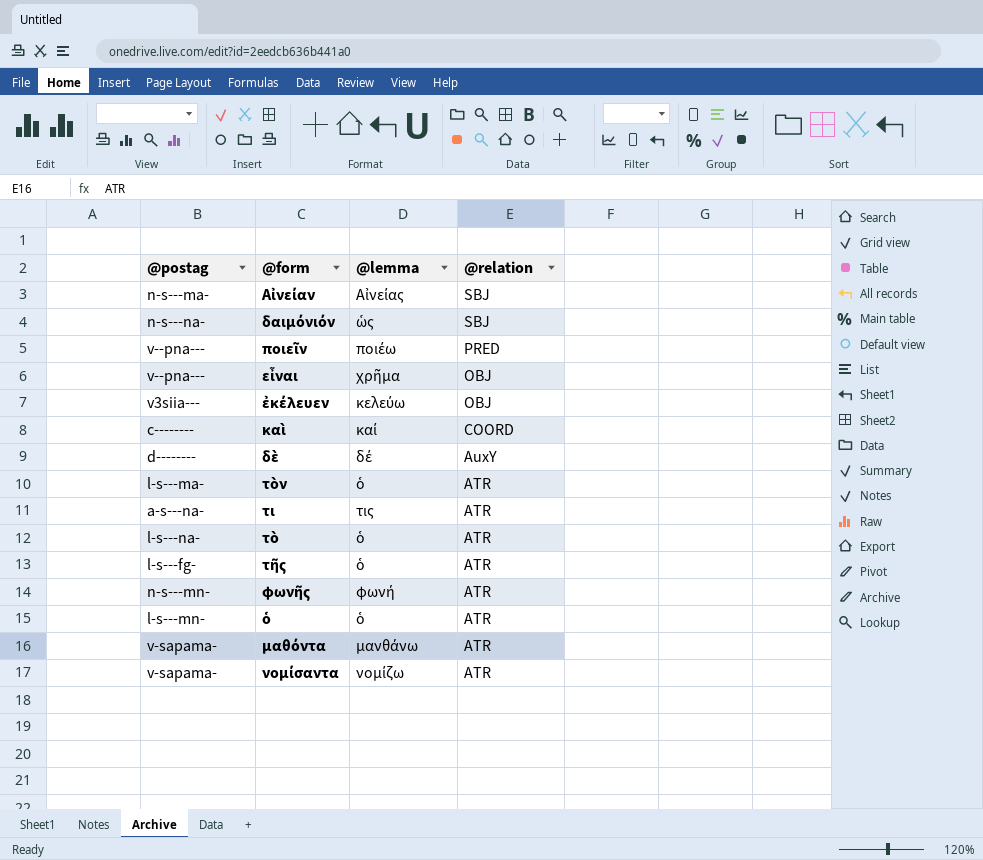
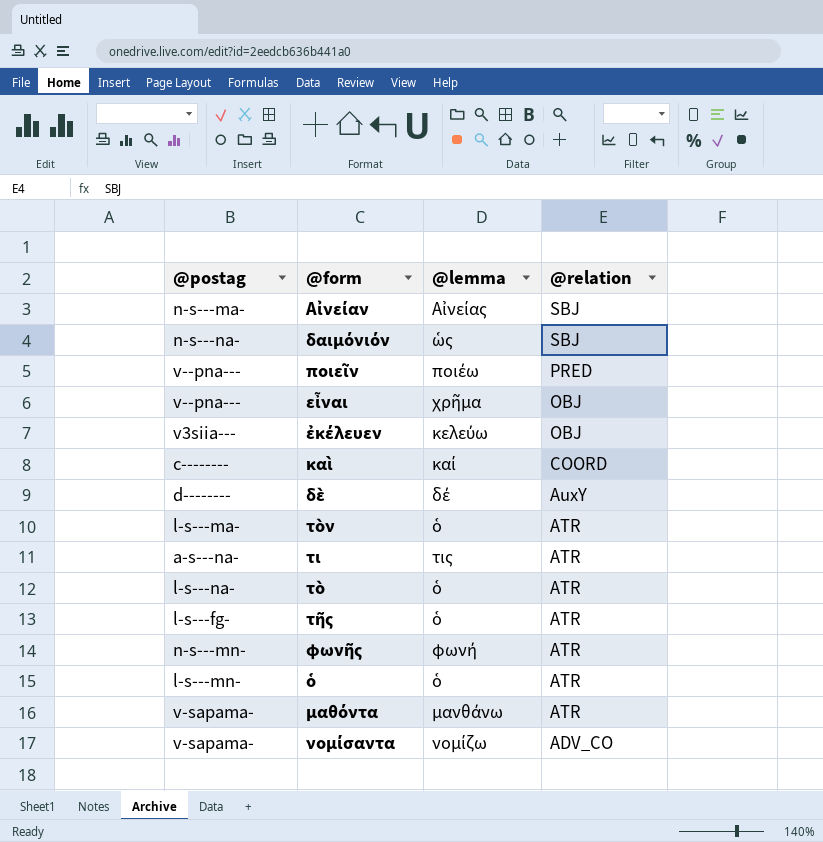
νομίσαντα | @relation: ATR -> ADV_CO

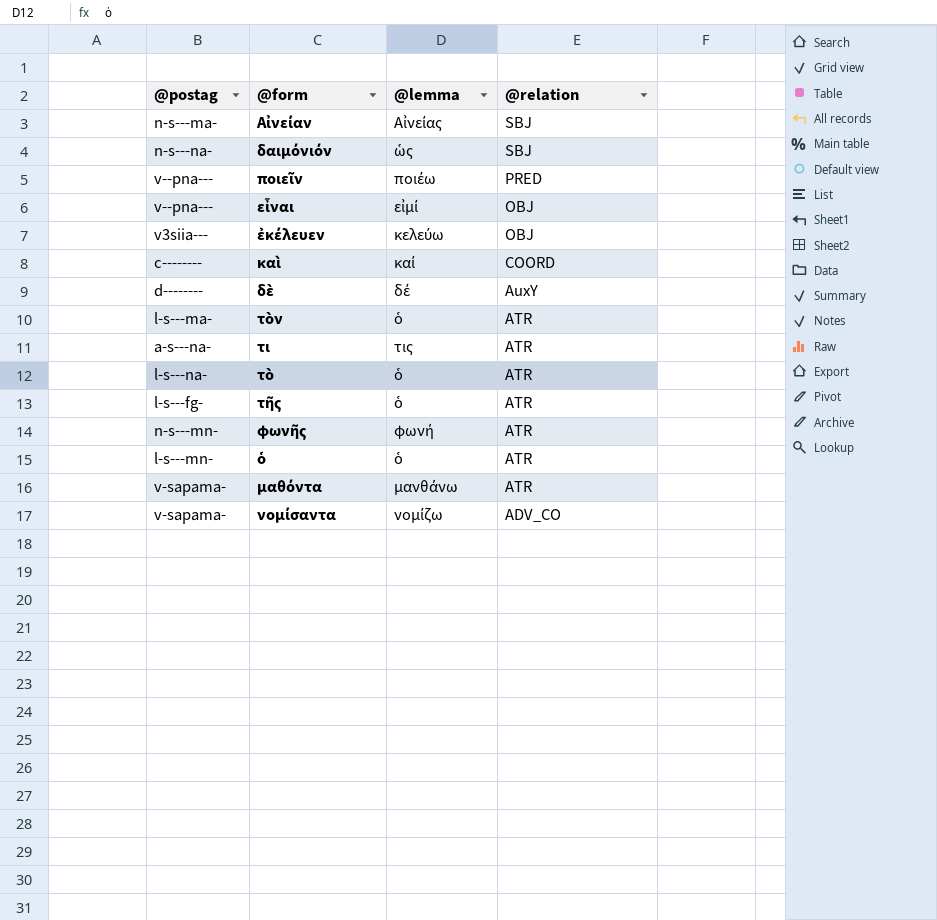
εἶναι | @lemma: χρῆμα -> εἰμί

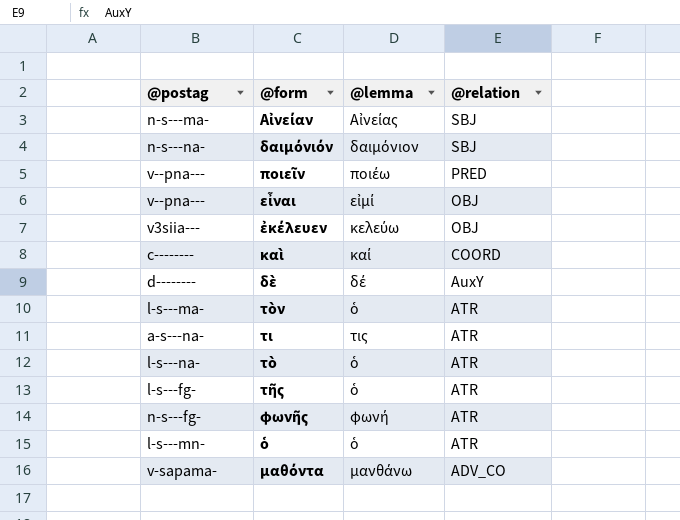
row νομίσαντα: v-sapama- | νομίζω | ADV_CO -> none
δαιμόνιόν | @lemma: ὡς -> δαιμόνιον
φωνῆς | @postag: n-s---mn- -> n-s---fg-
μαθόντα | @relation: ATR -> ADV_CO

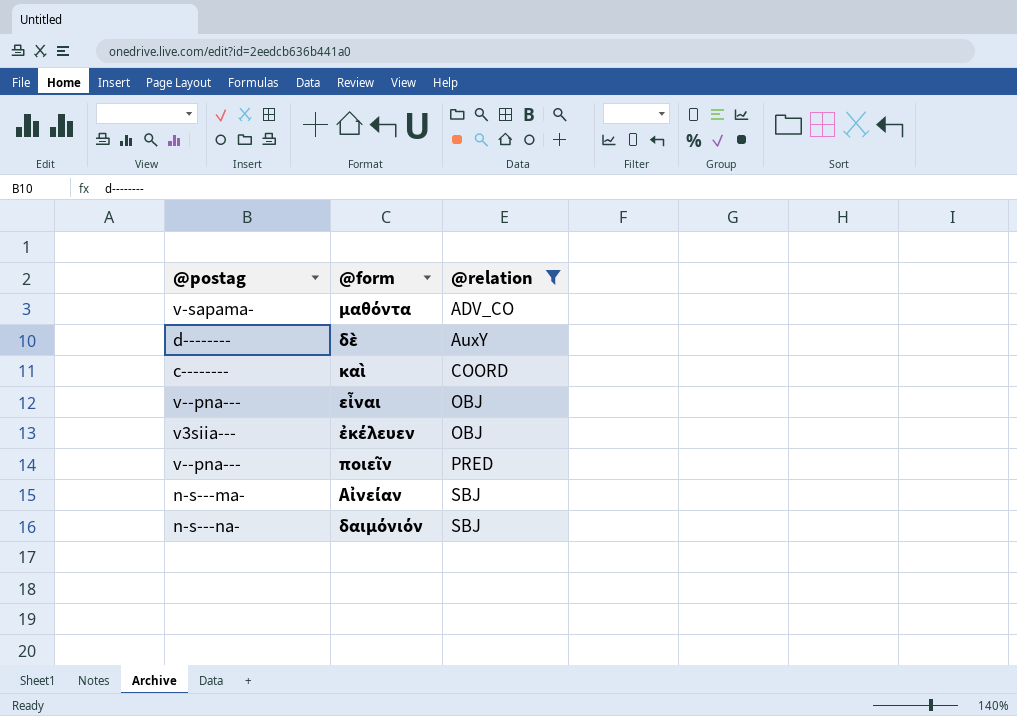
filter: none -> @relation != ATR
row order: @relation descending -> @relation ascending
column @lemma | position: 3 -> none

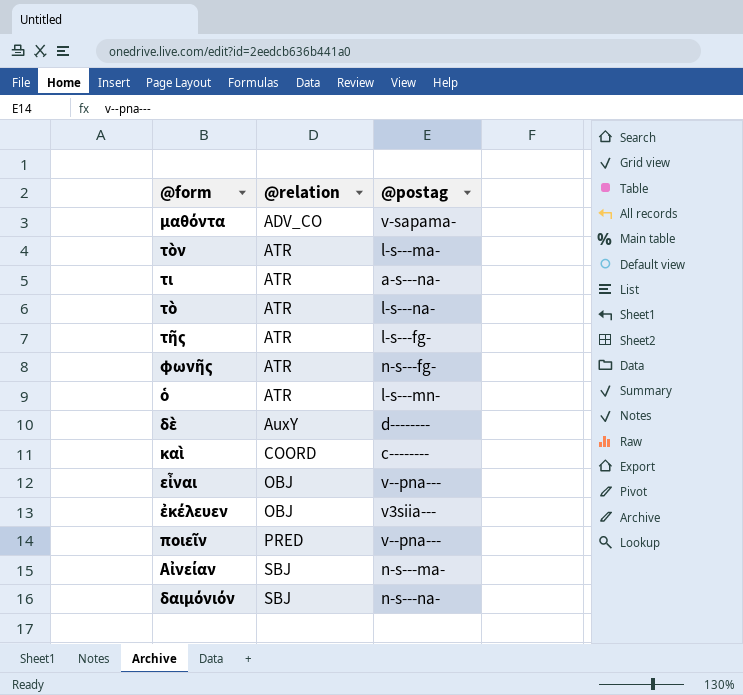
filter: @relation != ATR -> none
column @postag | position: 1 -> 3

